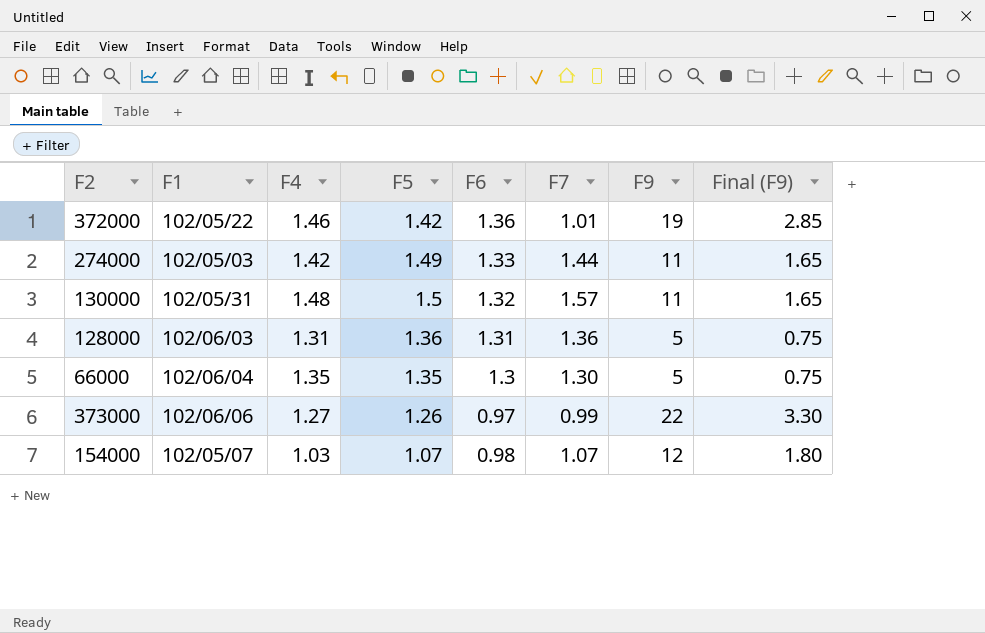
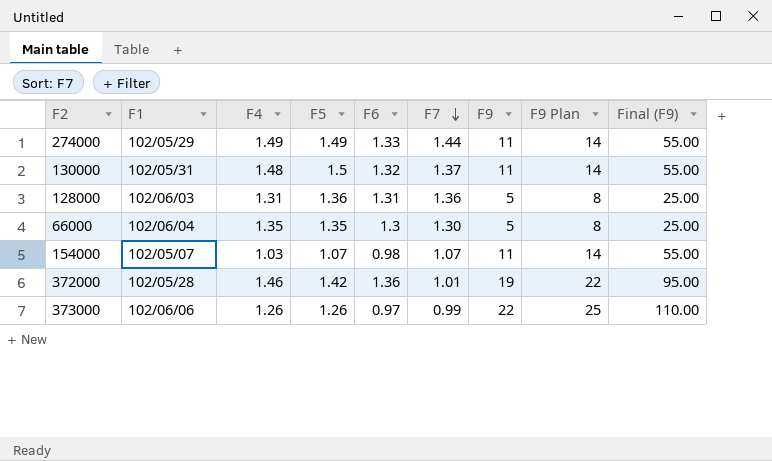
row order: none -> F7 descending
column F9 Plan | formula: none -> [F9] + 3
column Final (F9) | formula: [F9] * 0.15 -> [F9] * 5
274000 | F1: 102/05/03 -> 102/05/29
274000 | F4: 1.42 -> 1.49
130000 | F7: 1.57 -> 1.37
154000 | F9: 12 -> 11
372000 | F1: 102/05/22 -> 102/05/28
373000 | F4: 1.27 -> 1.26

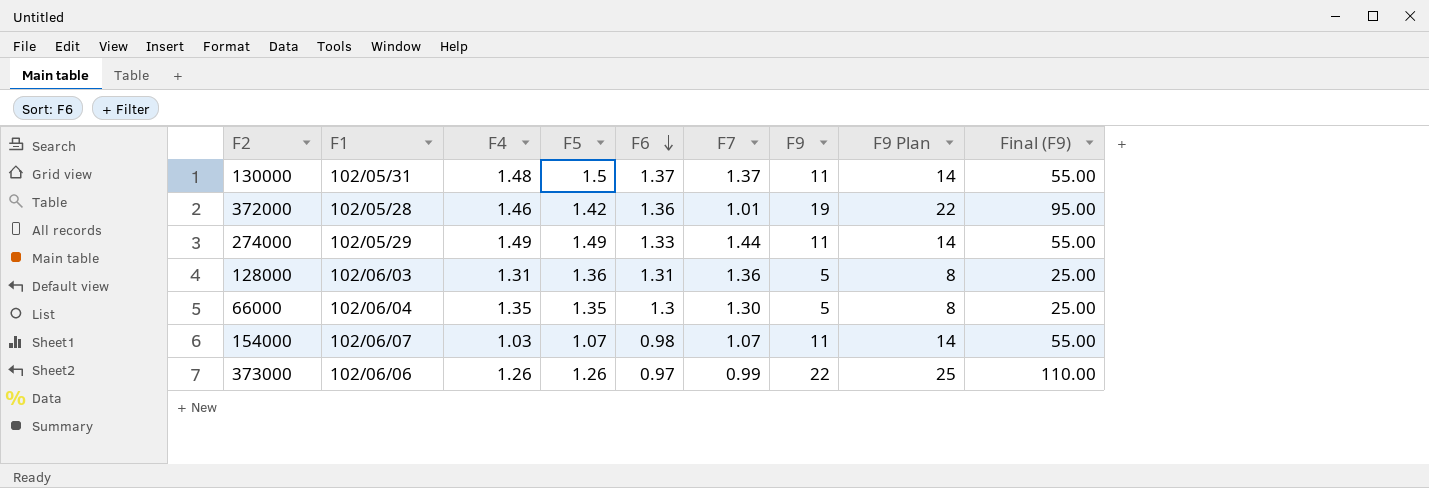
row order: F7 descending -> F6 descending
130000 | F6: 1.32 -> 1.37
154000 | F1: 102/05/07 -> 102/06/07

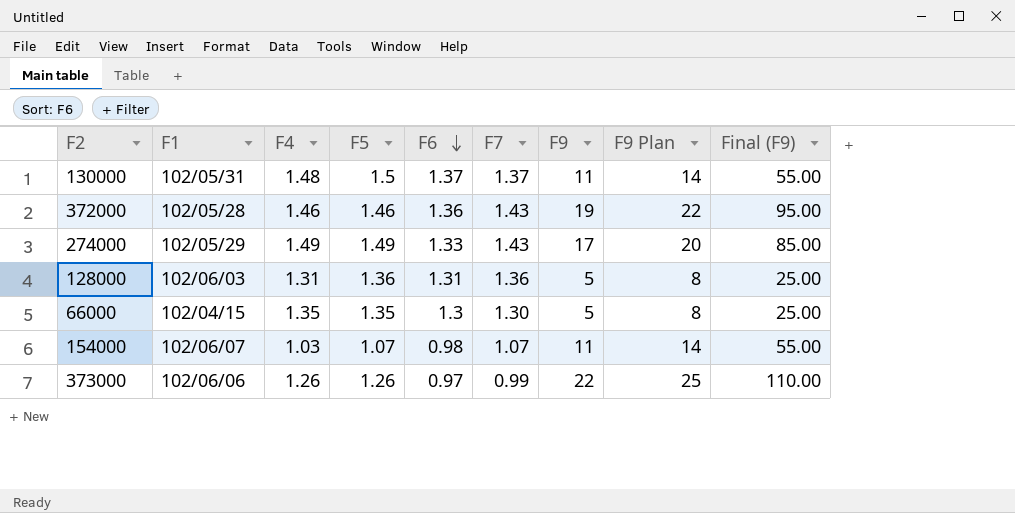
372000 | F5: 1.42 -> 1.46
372000 | F7: 1.01 -> 1.43
274000 | F7: 1.44 -> 1.43
274000 | F9: 11 -> 17
274000 | F9 Plan: 14 -> 20
274000 | Final (F9): 55.00 -> 85.00
66000 | F1: 102/06/04 -> 102/04/15

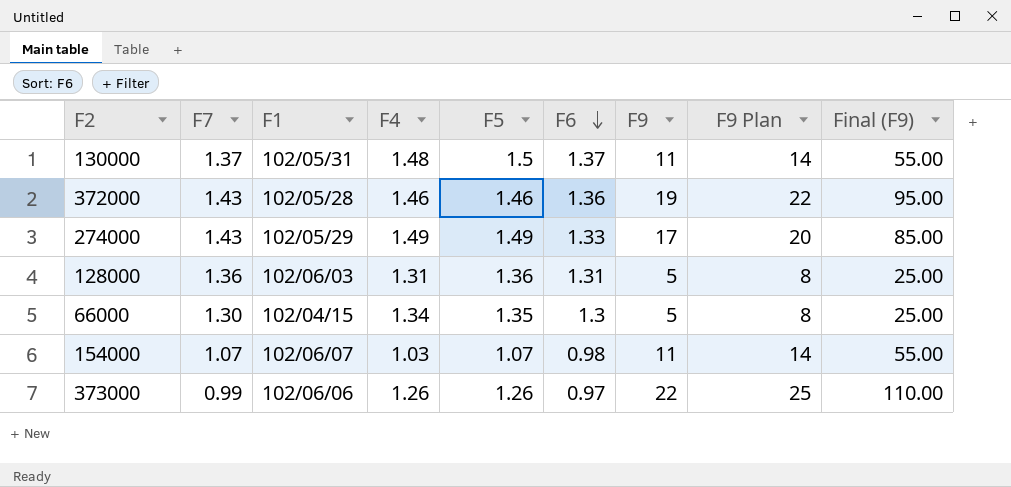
column F7 | position: 6 -> 2
66000 | F4: 1.35 -> 1.34

